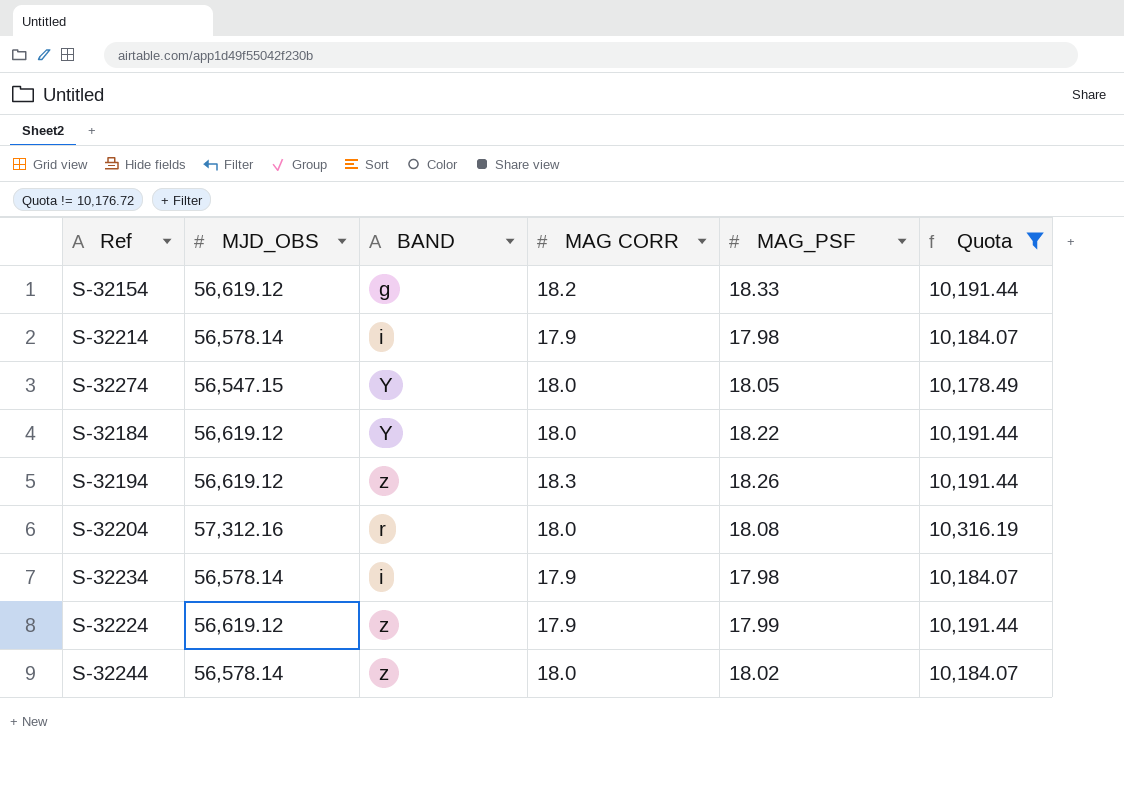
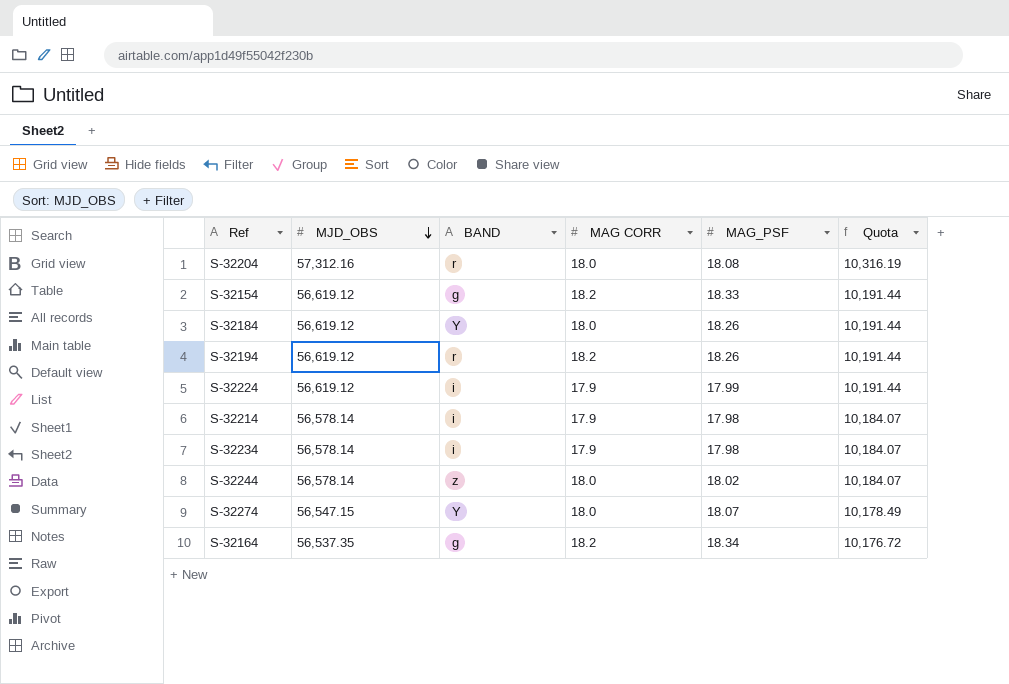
filter: Quota != 10,176.72 -> none
row order: none -> MJD_OBS descending
S-32184 | MAG_PSF: 18.22 -> 18.26
S-32194 | BAND: z -> r
S-32194 | MAG CORR: 18.3 -> 18.2
S-32224 | BAND: z -> i
S-32274 | MAG_PSF: 18.05 -> 18.07

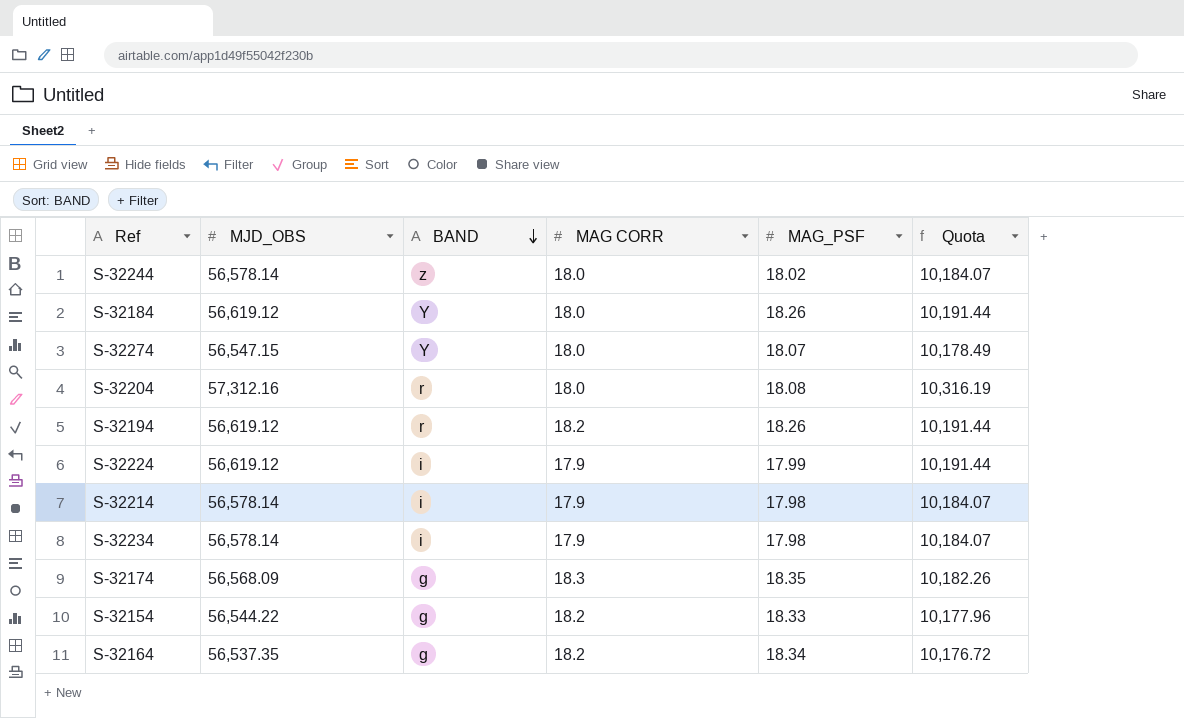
row order: MJD_OBS descending -> BAND descending
row S-32174: none -> 56,568.09 | g | 18.3 | 18.35 | 10,182.26
S-32154 | MJD_OBS: 56,619.12 -> 56,544.22
S-32154 | Quota: 10,191.44 -> 10,177.96

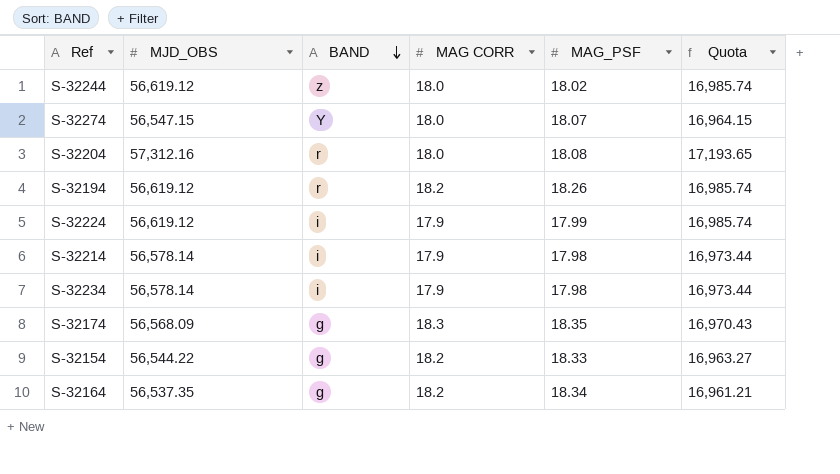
column Quota | formula: [MJD_OBS] * 0.18 -> [MJD_OBS] * 0.3
row S-32184: 56,619.12 | Y | 18.0 | 18.26 | 10,191.44 -> none
S-32244 | MJD_OBS: 56,578.14 -> 56,619.12

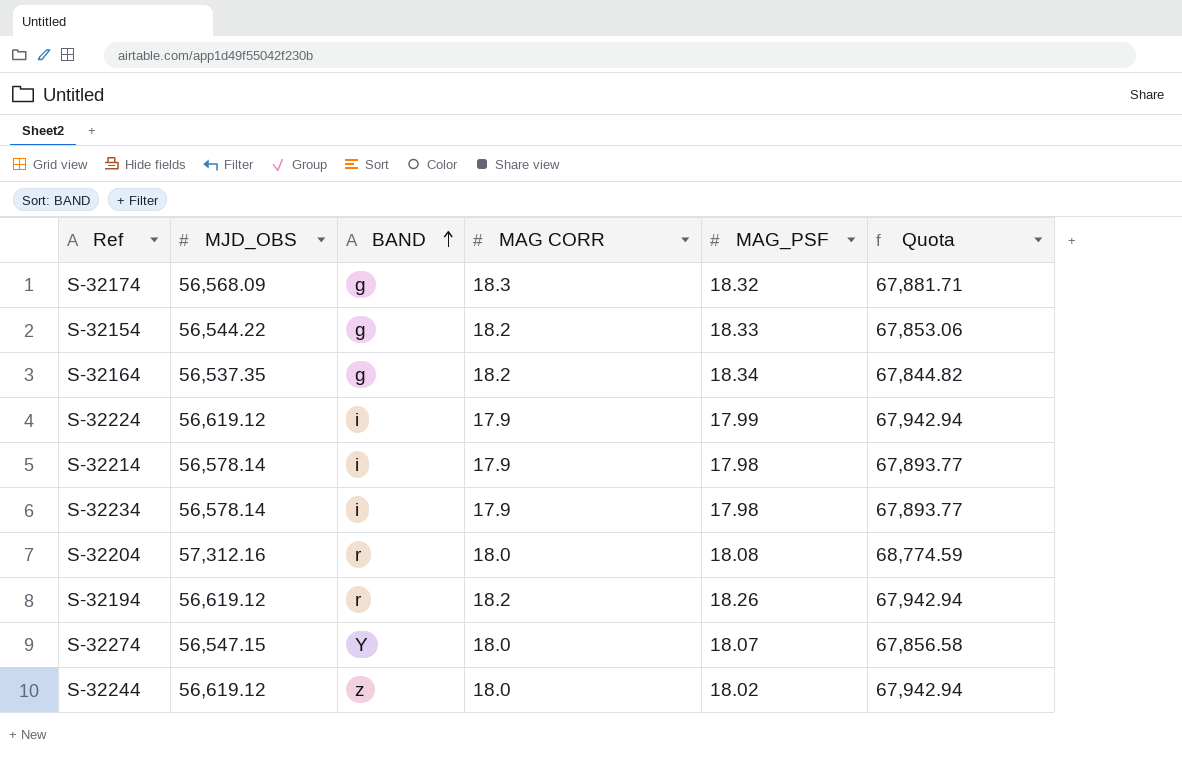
row order: BAND descending -> BAND ascending
column Quota | formula: [MJD_OBS] * 0.3 -> [MJD_OBS] * 1.2
S-32174 | MAG_PSF: 18.35 -> 18.32

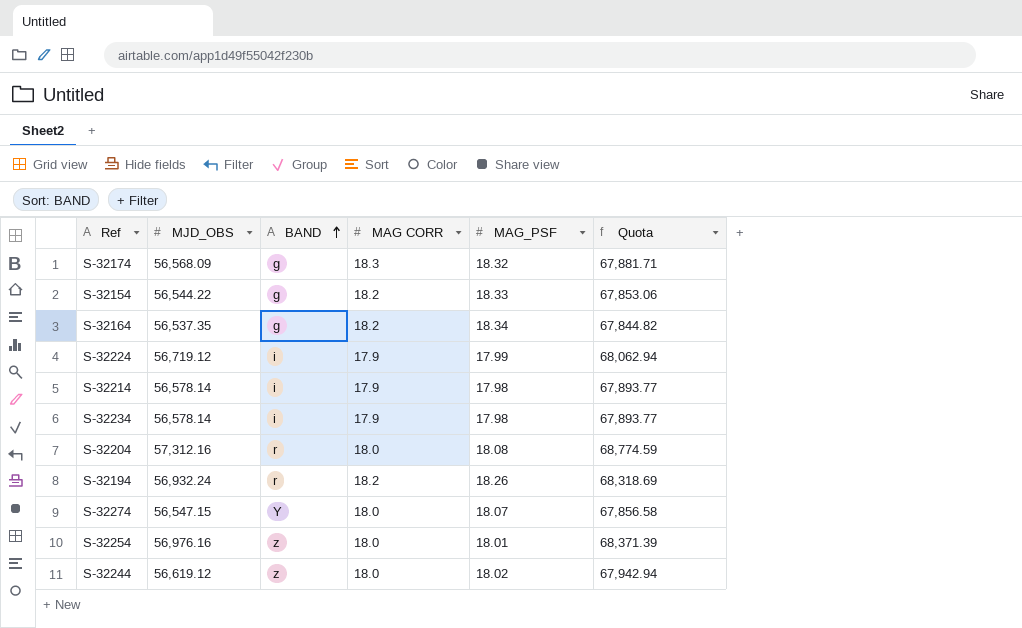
S-32224 | MJD_OBS: 56,619.12 -> 56,719.12
S-32224 | Quota: 67,942.94 -> 68,062.94
S-32194 | MJD_OBS: 56,619.12 -> 56,932.24
S-32194 | Quota: 67,942.94 -> 68,318.69
row S-32254: none -> 56,976.16 | z | 18.0 | 18.01 | 68,371.39

